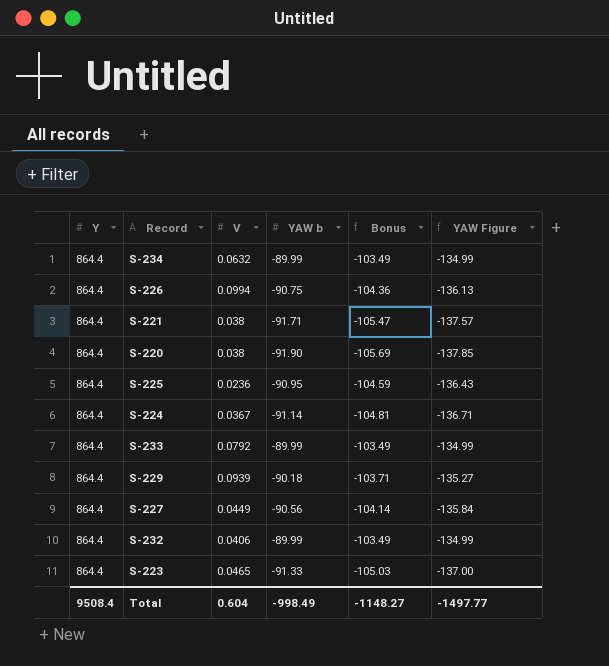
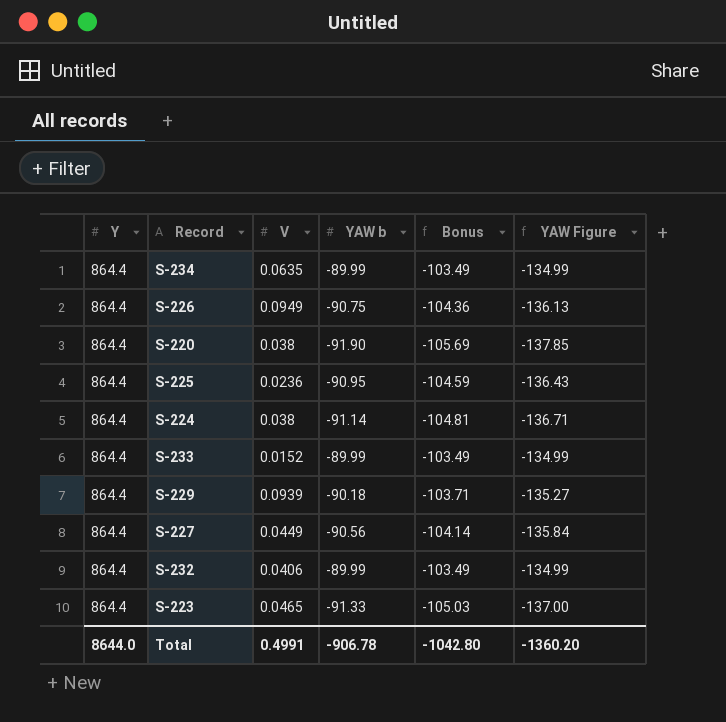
row S-221: 864.4 | 0.038 | -91.71 | -105.47 | -137.57 -> none
S-234 | V: 0.0632 -> 0.0635
S-226 | V: 0.0994 -> 0.0949
S-224 | V: 0.0367 -> 0.038
S-233 | V: 0.0792 -> 0.0152
Total | Y: 9508.4 -> 8644.0
Total | V: 0.604 -> 0.4991
Total | YAW b: -998.49 -> -906.78
Total | Bonus: -1148.27 -> -1042.80
Total | YAW Figure: -1497.77 -> -1360.20

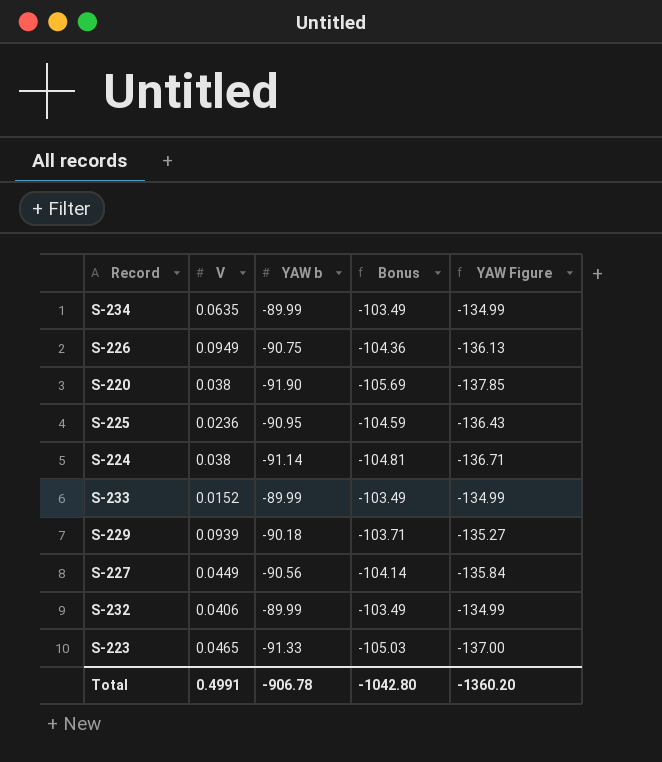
column Y | position: 1 -> none

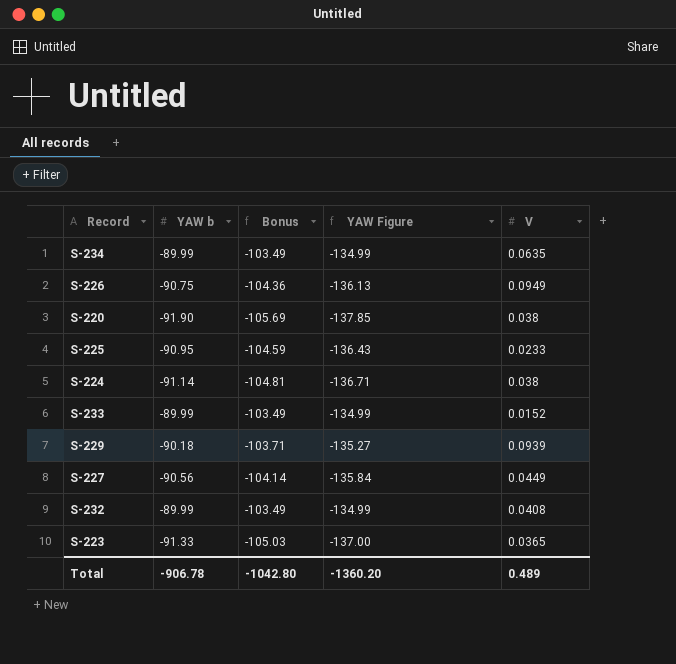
column V | position: 2 -> 5
S-225 | V: 0.0236 -> 0.0233
S-232 | V: 0.0406 -> 0.0408
S-223 | V: 0.0465 -> 0.0365
Total | V: 0.4991 -> 0.489

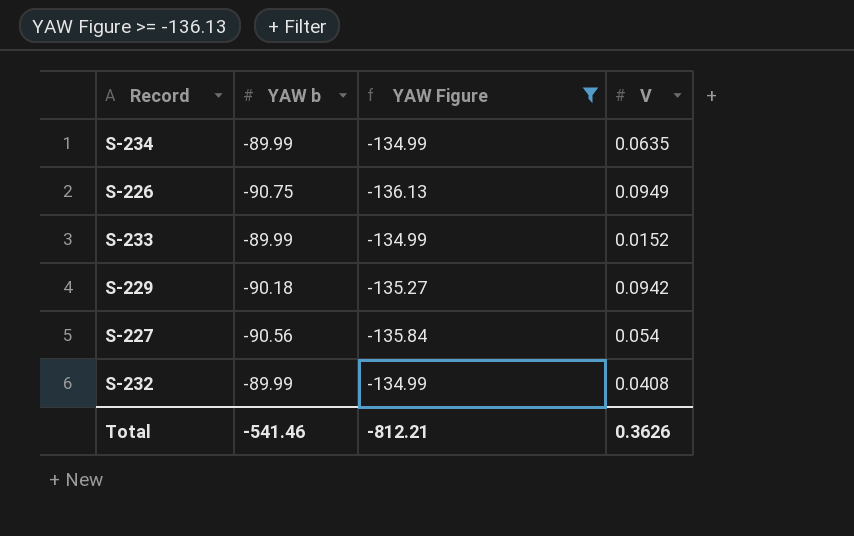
filter: none -> YAW Figure >= -136.13
column Bonus | formula: [YAW b] * 1.15 -> none
S-229 | V: 0.0939 -> 0.0942
S-227 | V: 0.0449 -> 0.054
Total | YAW b: -906.78 -> -541.46
Total | YAW Figure: -1360.20 -> -812.21
Total | V: 0.489 -> 0.3626

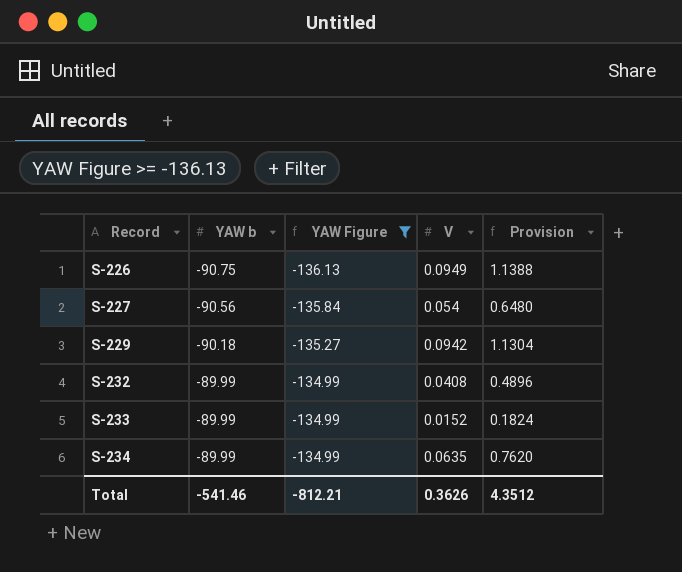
row order: none -> Record ascending
column Provision | formula: none -> [V] * 12

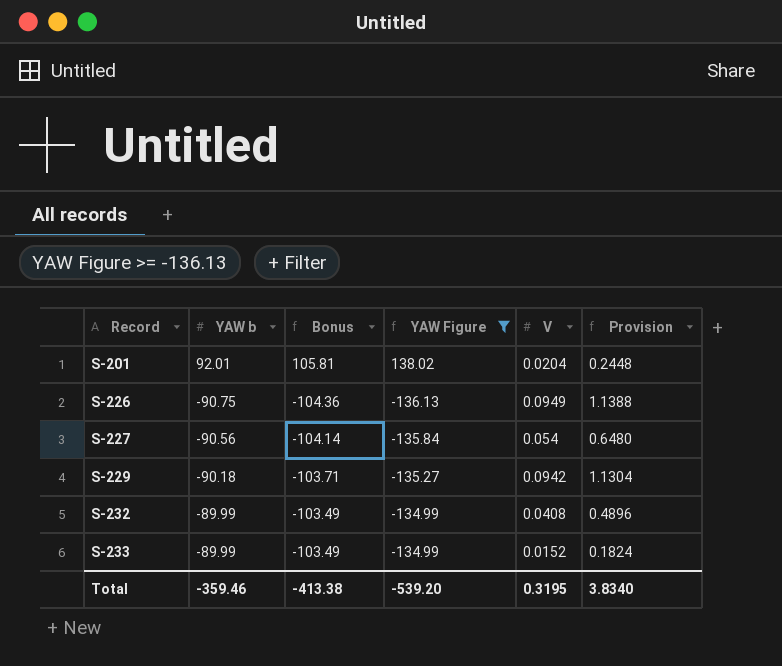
column Bonus | formula: none -> [YAW b] * 1.15
row S-234: -89.99 | -134.99 | 0.0635 | 0.7620 -> none
row S-201: none -> 92.01 | 105.81 | 138.02 | 0.0204 | 0.2448
Total | YAW b: -541.46 -> -359.46
Total | YAW Figure: -812.21 -> -539.20
Total | V: 0.3626 -> 0.3195
Total | Provision: 4.3512 -> 3.8340

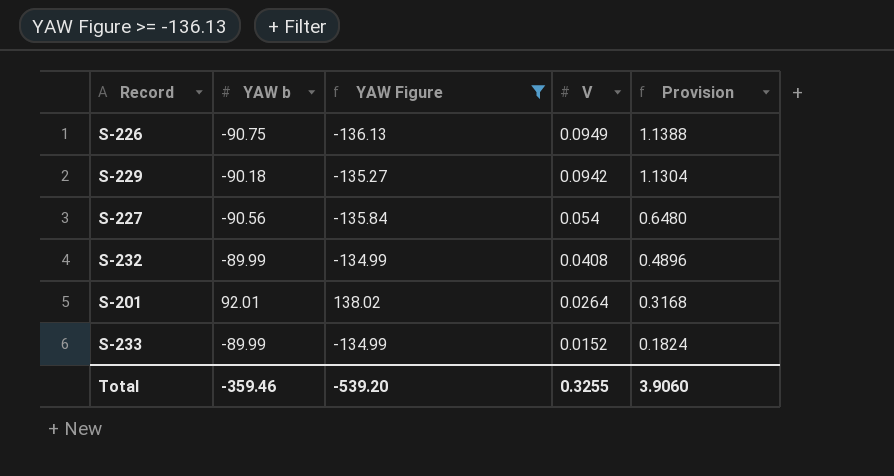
row order: Record ascending -> V descending
column Bonus | formula: [YAW b] * 1.15 -> none
S-201 | V: 0.0204 -> 0.0264
S-201 | Provision: 0.2448 -> 0.3168
Total | V: 0.3195 -> 0.3255
Total | Provision: 3.8340 -> 3.9060

